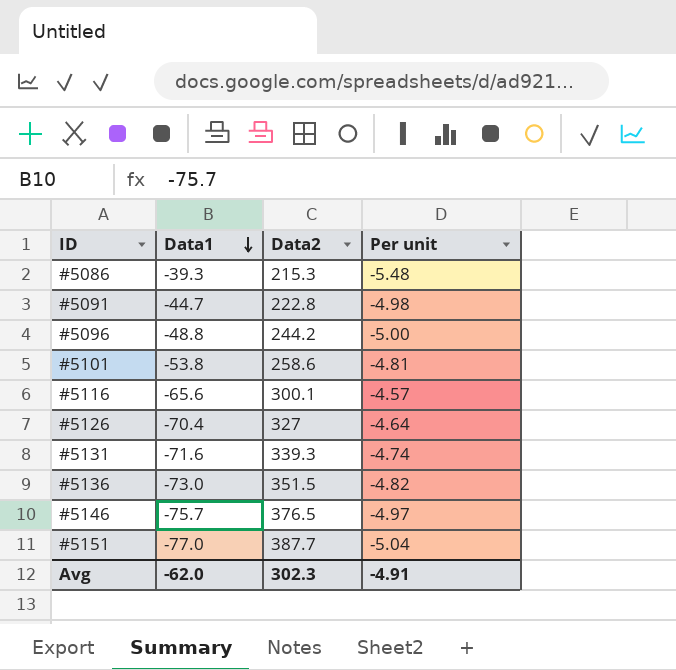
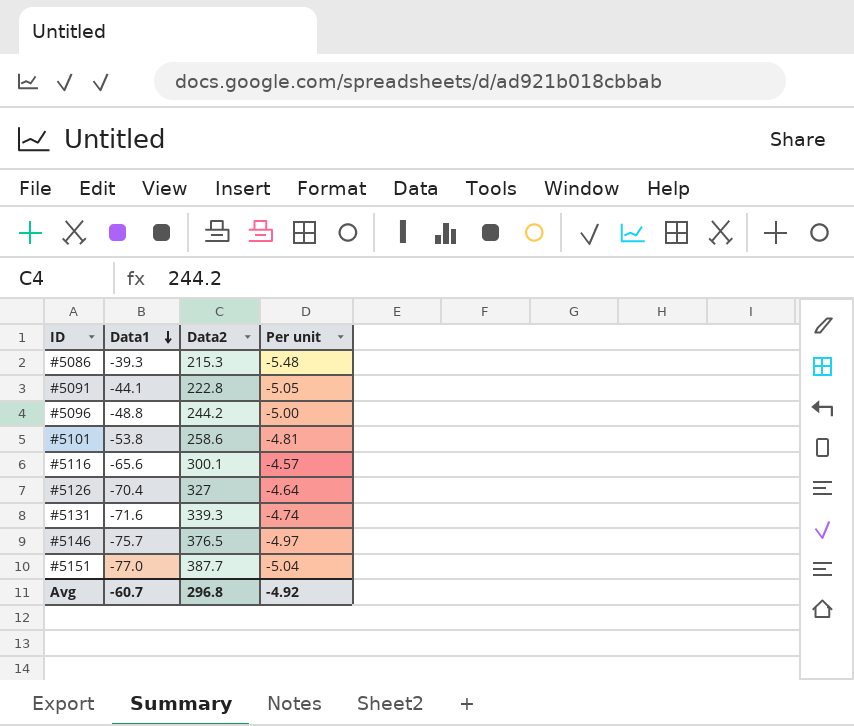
row #5136: -73.0 | 351.5 | -4.82 -> none
#5091 | Data1: -44.7 -> -44.1
#5091 | Per unit: -4.98 -> -5.05
Avg | Data1: -62.0 -> -60.7
Avg | Data2: 302.3 -> 296.8
Avg | Per unit: -4.91 -> -4.92

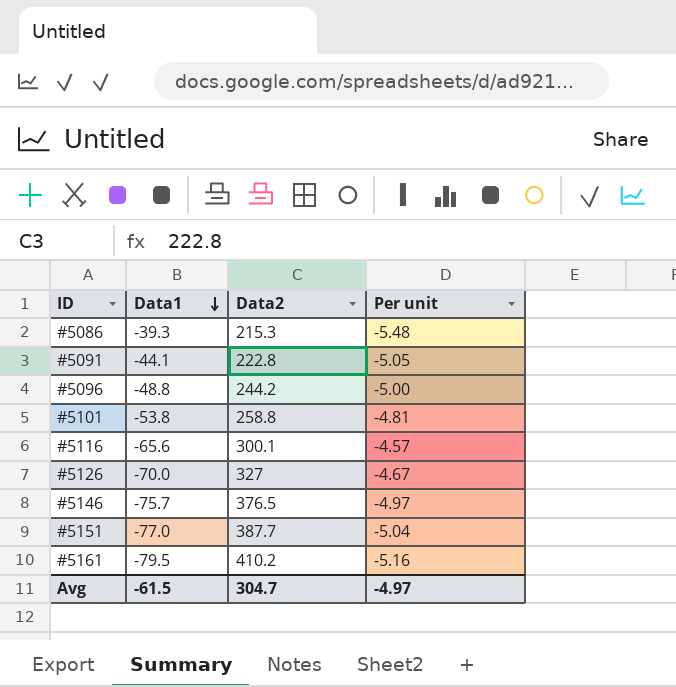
row #5131: -71.6 | 339.3 | -4.74 -> none
#5101 | Data2: 258.6 -> 258.8
#5126 | Data1: -70.4 -> -70.0
#5126 | Per unit: -4.64 -> -4.67
row #5161: none -> -79.5 | 410.2 | -5.16
Avg | Data1: -60.7 -> -61.5
Avg | Data2: 296.8 -> 304.7
Avg | Per unit: -4.92 -> -4.97

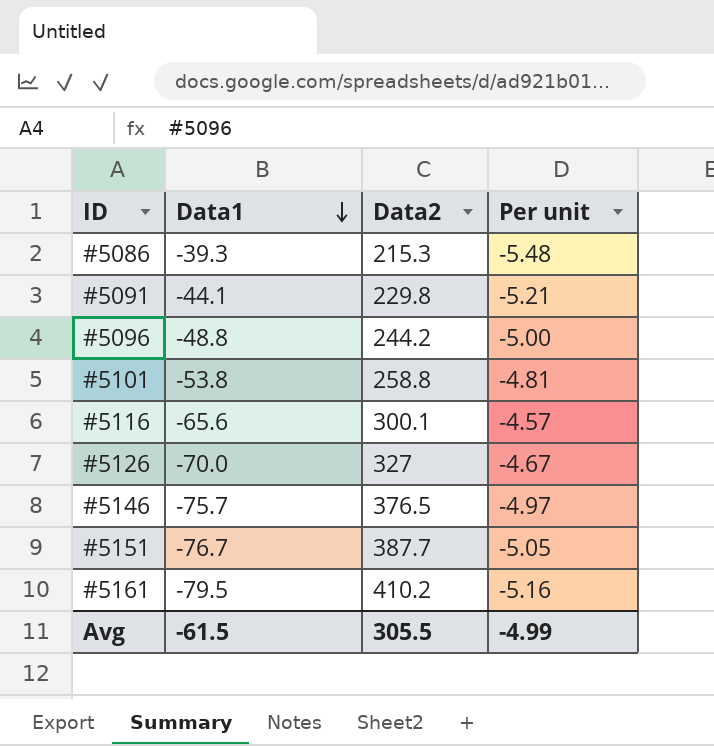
#5091 | Data2: 222.8 -> 229.8
#5091 | Per unit: -5.05 -> -5.21
#5151 | Data1: -77.0 -> -76.7
#5151 | Per unit: -5.04 -> -5.05
Avg | Data2: 304.7 -> 305.5
Avg | Per unit: -4.97 -> -4.99

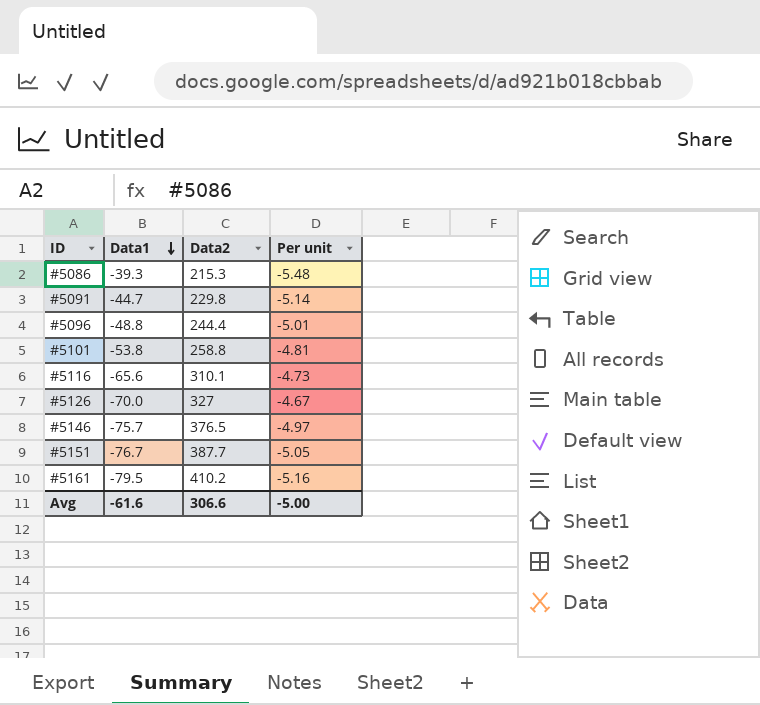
#5091 | Data1: -44.1 -> -44.7
#5091 | Per unit: -5.21 -> -5.14
#5096 | Data2: 244.2 -> 244.4
#5096 | Per unit: -5.00 -> -5.01
#5116 | Data2: 300.1 -> 310.1
#5116 | Per unit: -4.57 -> -4.73
Avg | Data1: -61.5 -> -61.6
Avg | Data2: 305.5 -> 306.6
Avg | Per unit: -4.99 -> -5.00

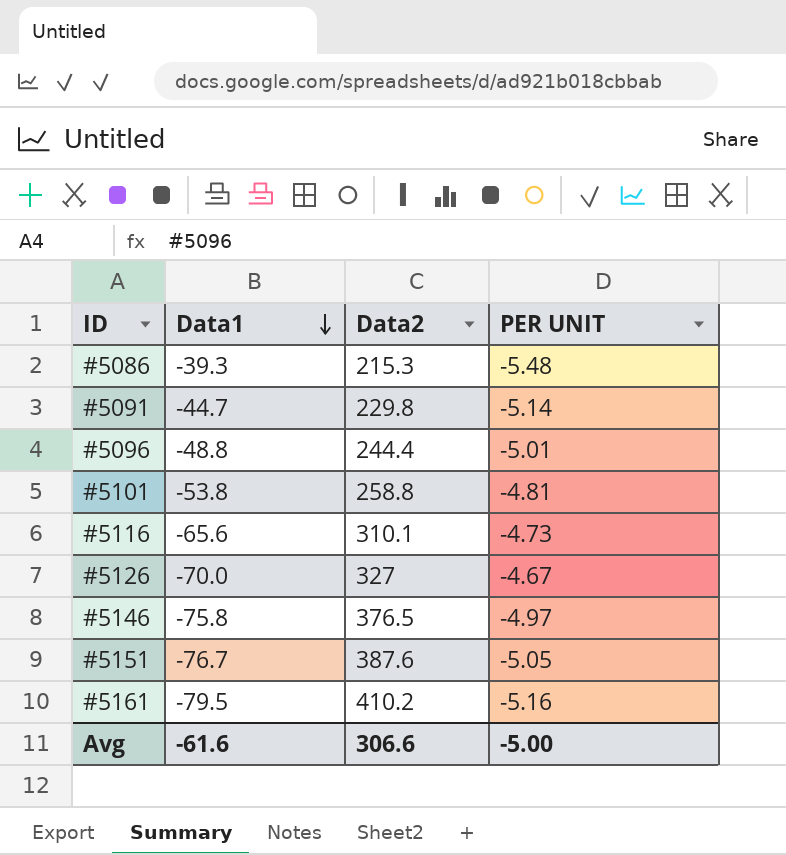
column name: Per unit -> PER UNIT
#5146 | Data1: -75.7 -> -75.8
#5151 | Data2: 387.7 -> 387.6

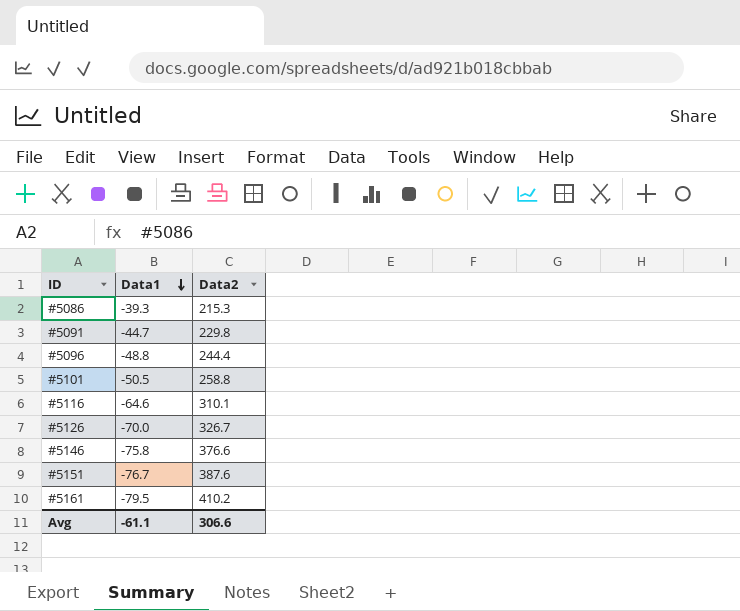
column PER UNIT | formula: [Data2] / [Data1] -> none
#5101 | Data1: -53.8 -> -50.5
#5116 | Data1: -65.6 -> -64.6
#5126 | Data2: 327 -> 326.7
#5146 | Data2: 376.5 -> 376.6
Avg | Data1: -61.6 -> -61.1

